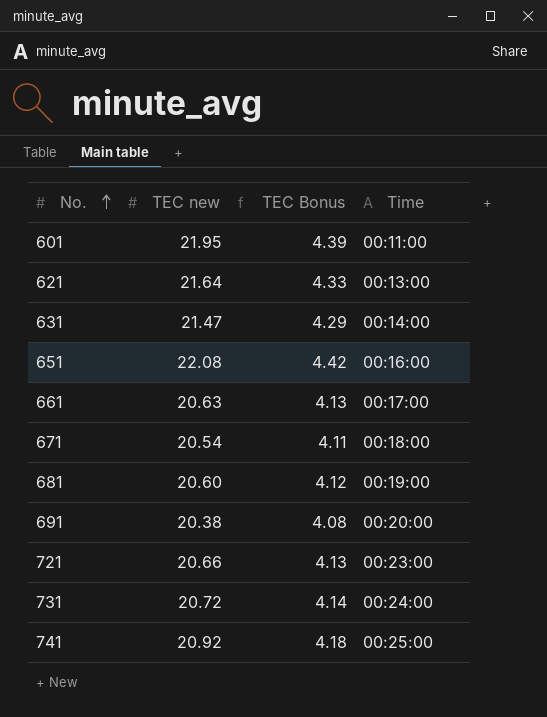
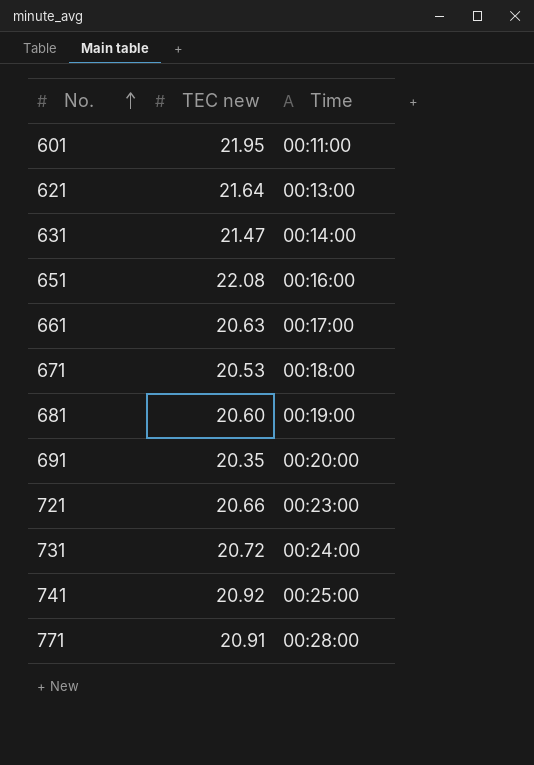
column TEC Bonus | formula: [TEC new] * 0.2 -> none
671 | TEC new: 20.54 -> 20.53
691 | TEC new: 20.38 -> 20.35
row 771: none -> 20.91 | 00:28:00

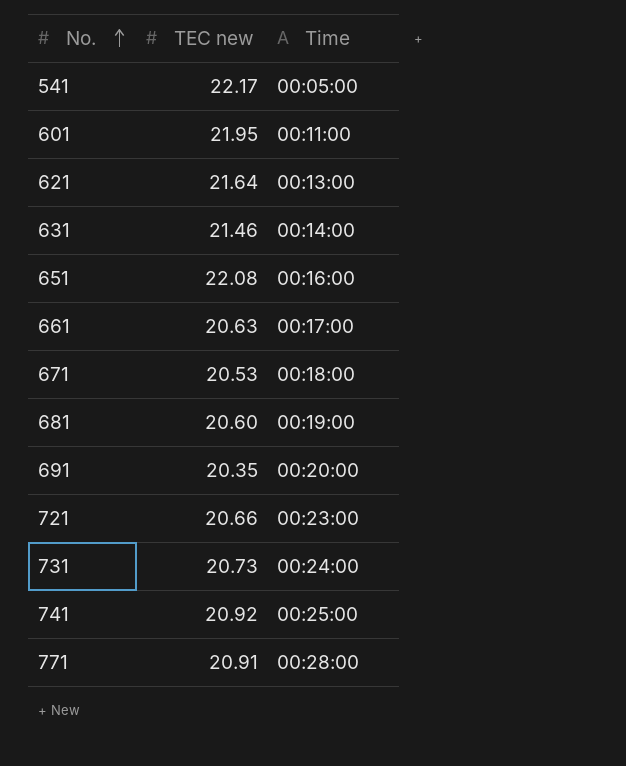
row 541: none -> 22.17 | 00:05:00
631 | TEC new: 21.47 -> 21.46
731 | TEC new: 20.72 -> 20.73

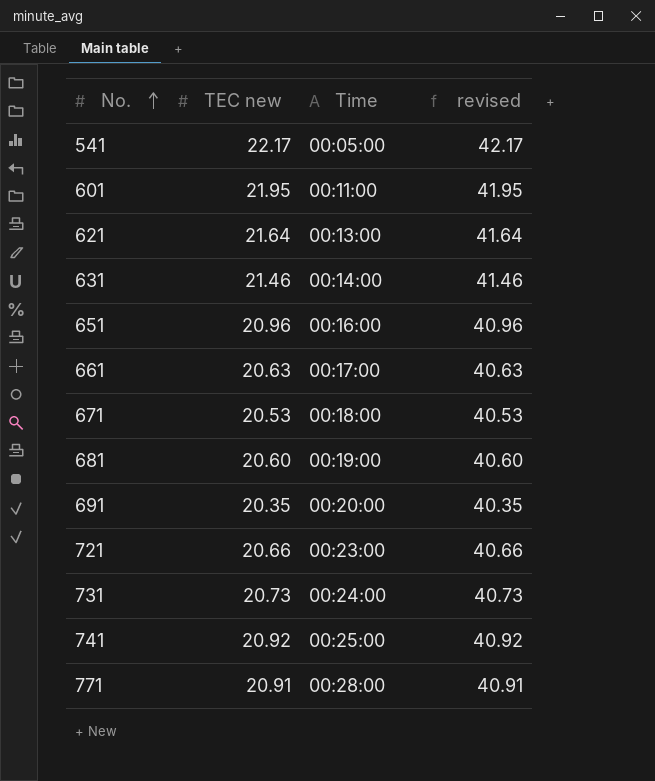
column revised | formula: none -> [TEC new] + 20
651 | TEC new: 22.08 -> 20.96

